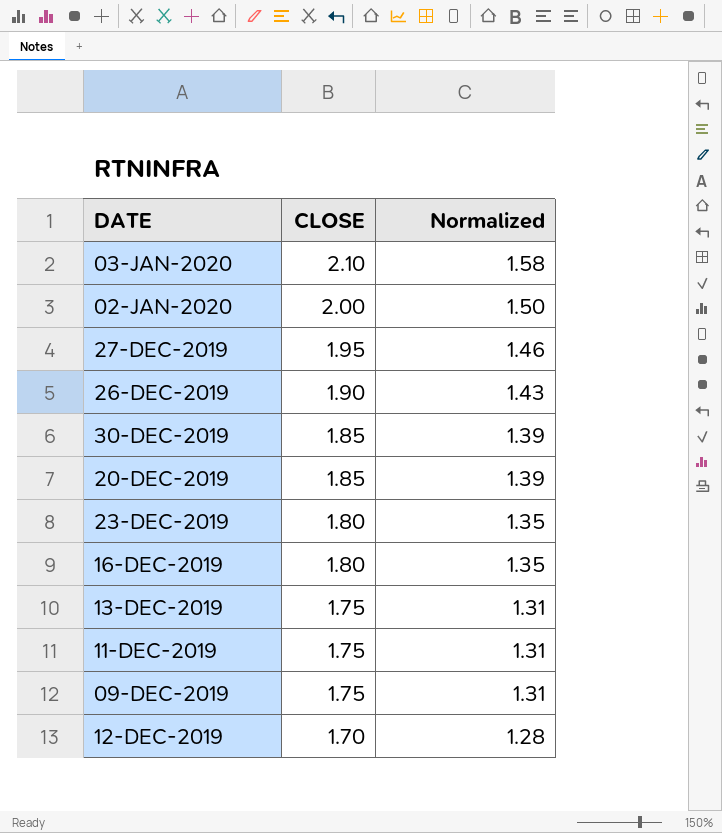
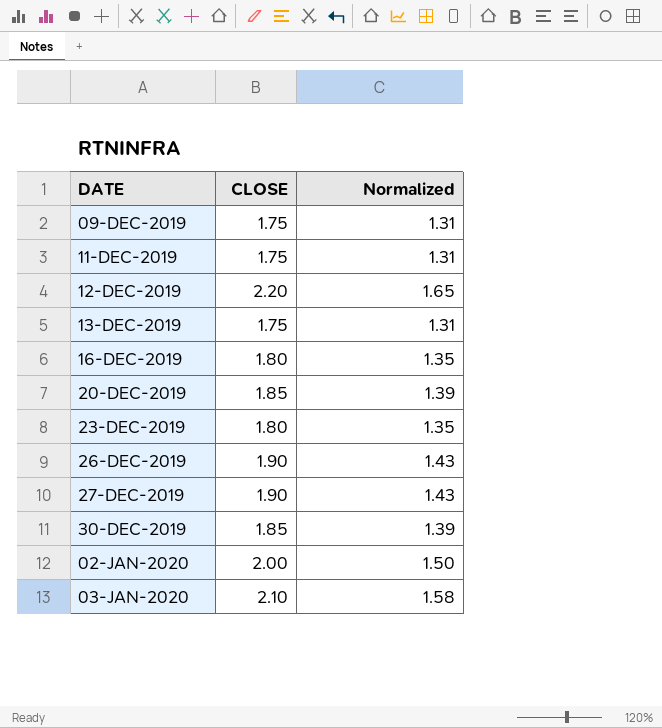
row order: CLOSE descending -> DATE ascending
12-DEC-2019 | CLOSE: 1.70 -> 2.20
12-DEC-2019 | Normalized: 1.28 -> 1.65
27-DEC-2019 | CLOSE: 1.95 -> 1.90
27-DEC-2019 | Normalized: 1.46 -> 1.43

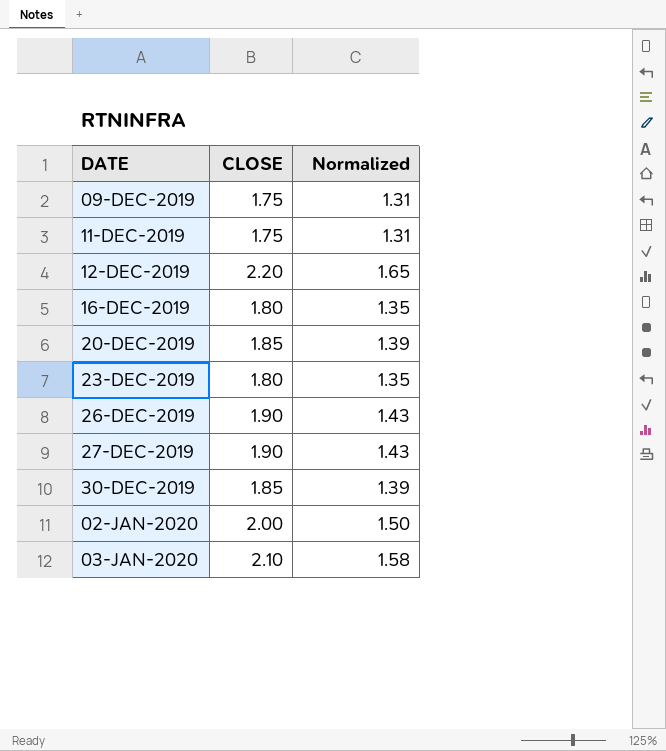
row 13-DEC-2019: 1.75 | 1.31 -> none

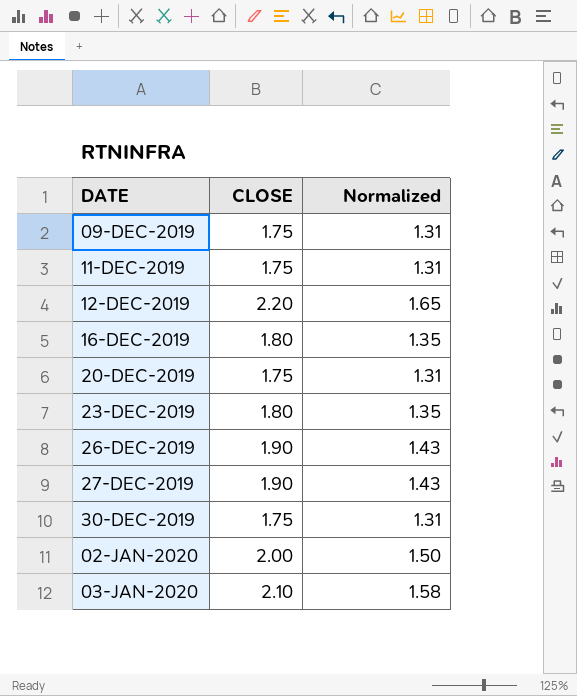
20-DEC-2019 | CLOSE: 1.85 -> 1.75
20-DEC-2019 | Normalized: 1.39 -> 1.31
30-DEC-2019 | CLOSE: 1.85 -> 1.75
30-DEC-2019 | Normalized: 1.39 -> 1.31

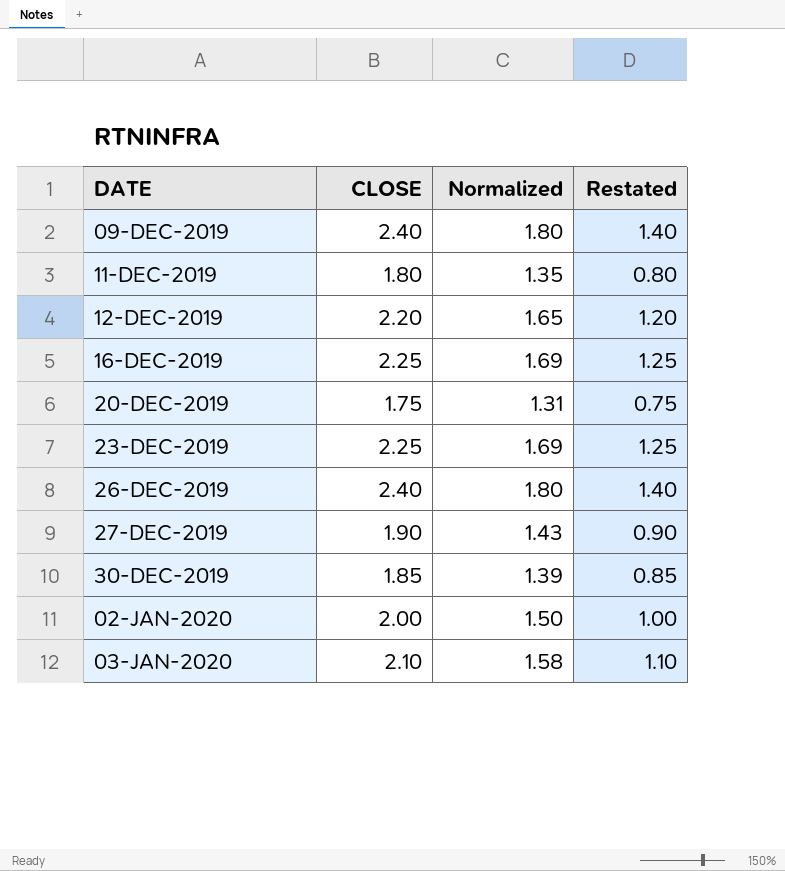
column Restated | formula: none -> [CLOSE] - 1
09-DEC-2019 | CLOSE: 1.75 -> 2.40
09-DEC-2019 | Normalized: 1.31 -> 1.80
11-DEC-2019 | CLOSE: 1.75 -> 1.80
11-DEC-2019 | Normalized: 1.31 -> 1.35
16-DEC-2019 | CLOSE: 1.80 -> 2.25
16-DEC-2019 | Normalized: 1.35 -> 1.69
23-DEC-2019 | CLOSE: 1.80 -> 2.25
23-DEC-2019 | Normalized: 1.35 -> 1.69
26-DEC-2019 | CLOSE: 1.90 -> 2.40
26-DEC-2019 | Normalized: 1.43 -> 1.80
30-DEC-2019 | CLOSE: 1.75 -> 1.85
30-DEC-2019 | Normalized: 1.31 -> 1.39

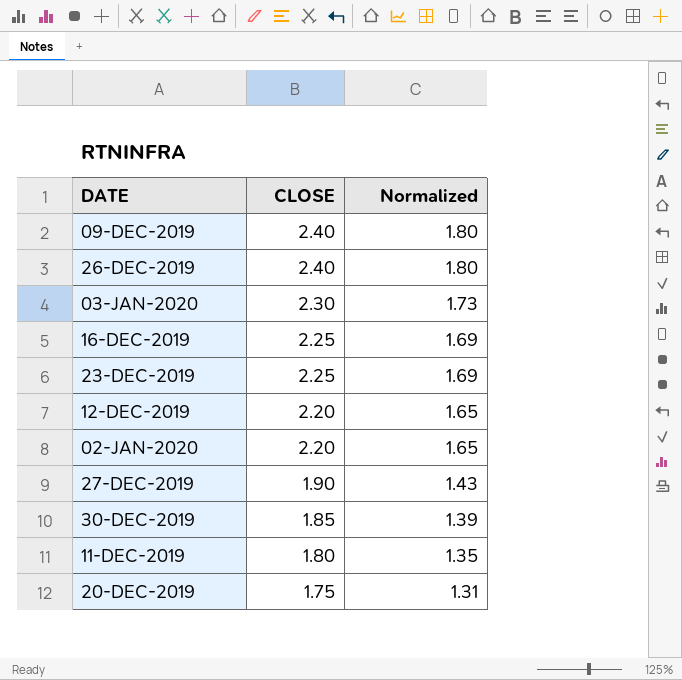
row order: DATE ascending -> CLOSE descending
column Restated | formula: [CLOSE] - 1 -> none
03-JAN-2020 | CLOSE: 2.10 -> 2.30
03-JAN-2020 | Normalized: 1.58 -> 1.73
02-JAN-2020 | CLOSE: 2.00 -> 2.20
02-JAN-2020 | Normalized: 1.50 -> 1.65

